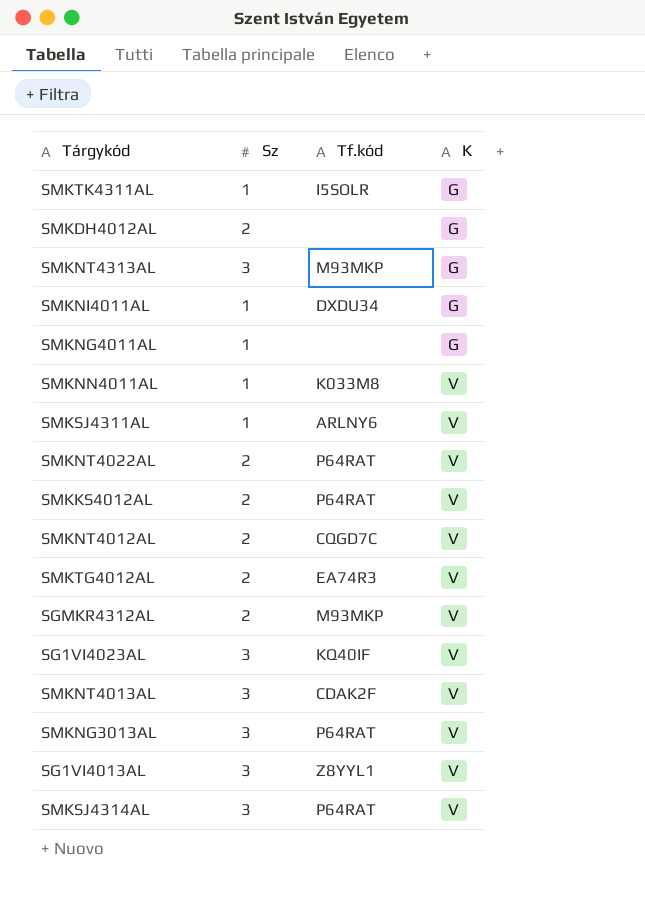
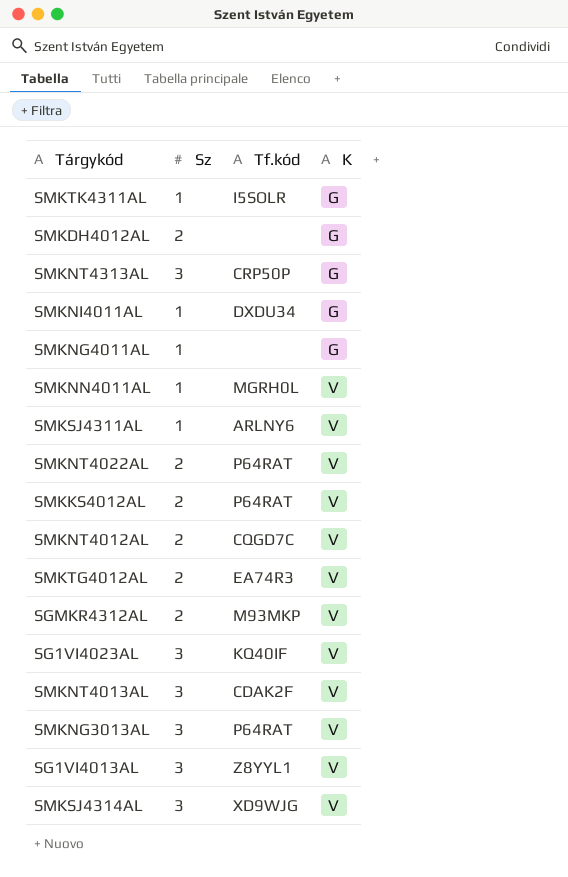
SMKNT4313AL | Tf.kód: M93MKP -> CRP50P
SMKNN4011AL | Tf.kód: K033M8 -> MGRH0L
SMKSJ4314AL | Tf.kód: P64RAT -> XD9WJG

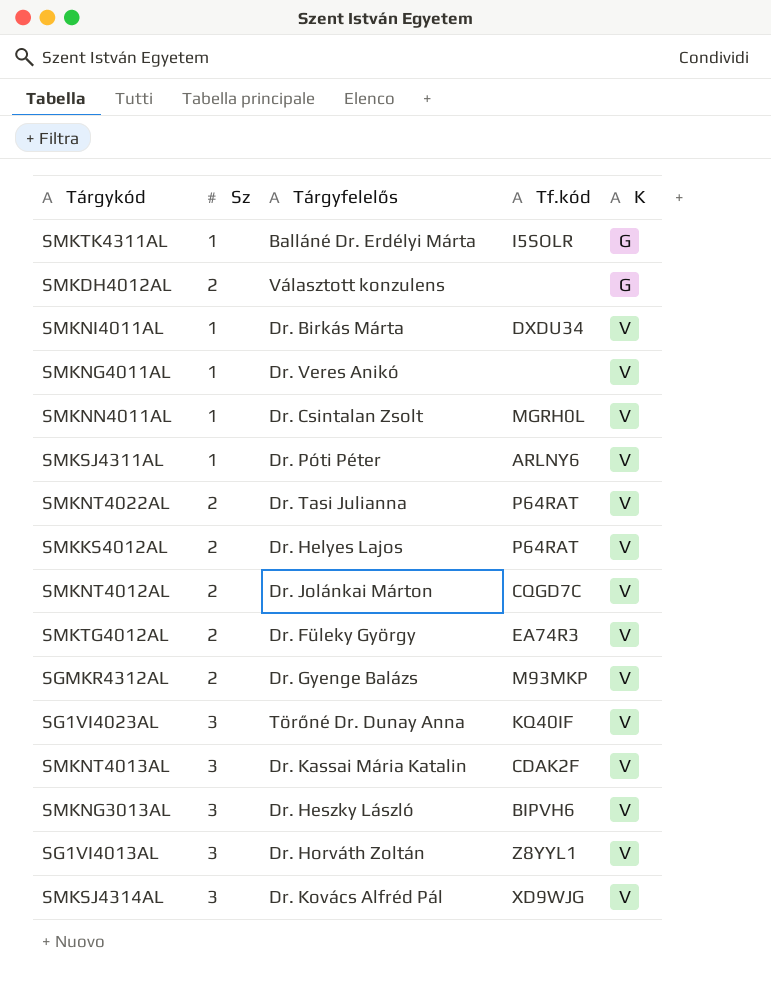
column Tárgyfelelős | position: none -> 3
row SMKNT4313AL: 3 | CRP50P | G -> none
SMKNI4011AL | K: G -> V
SMKNG4011AL | K: G -> V
SMKNG3013AL | Tf.kód: P64RAT -> BIPVH6

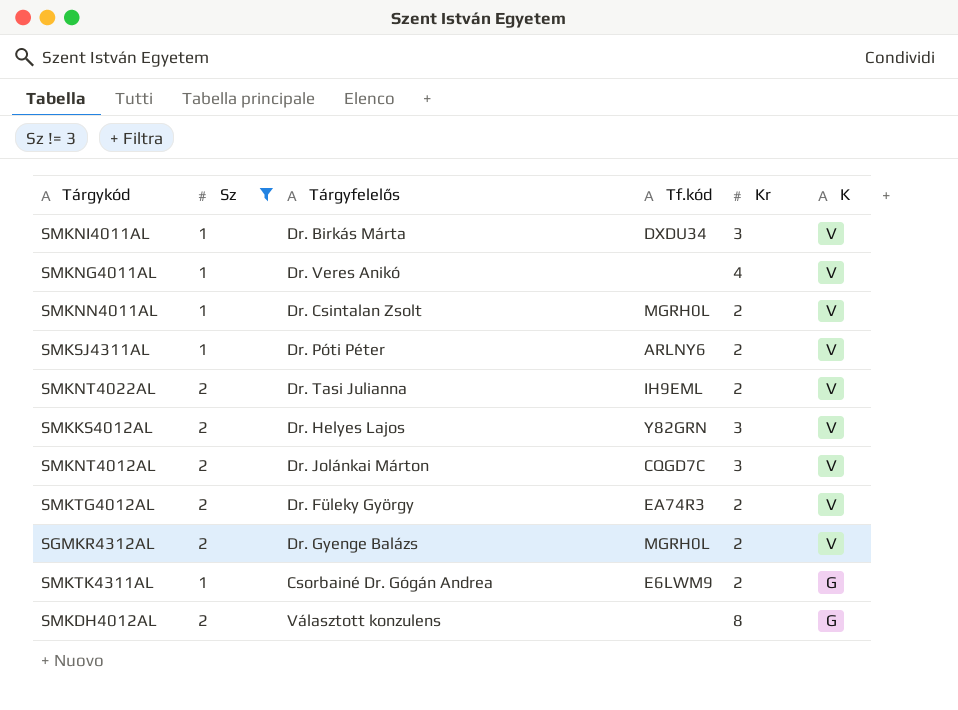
filter: none -> Sz != 3
row order: K ascending -> K descending
column Kr | position: none -> 5
SMKNT4022AL | Tf.kód: P64RAT -> IH9EML
SMKKS4012AL | Tf.kód: P64RAT -> Y82GRN
SGMKR4312AL | Tf.kód: M93MKP -> MGRH0L
SMKTK4311AL | Tárgyfelelős: Balláné Dr. Erdélyi Márta -> Csorbainé Dr. Gógán Andrea
SMKTK4311AL | Tf.kód: I5SOLR -> E6LWM9

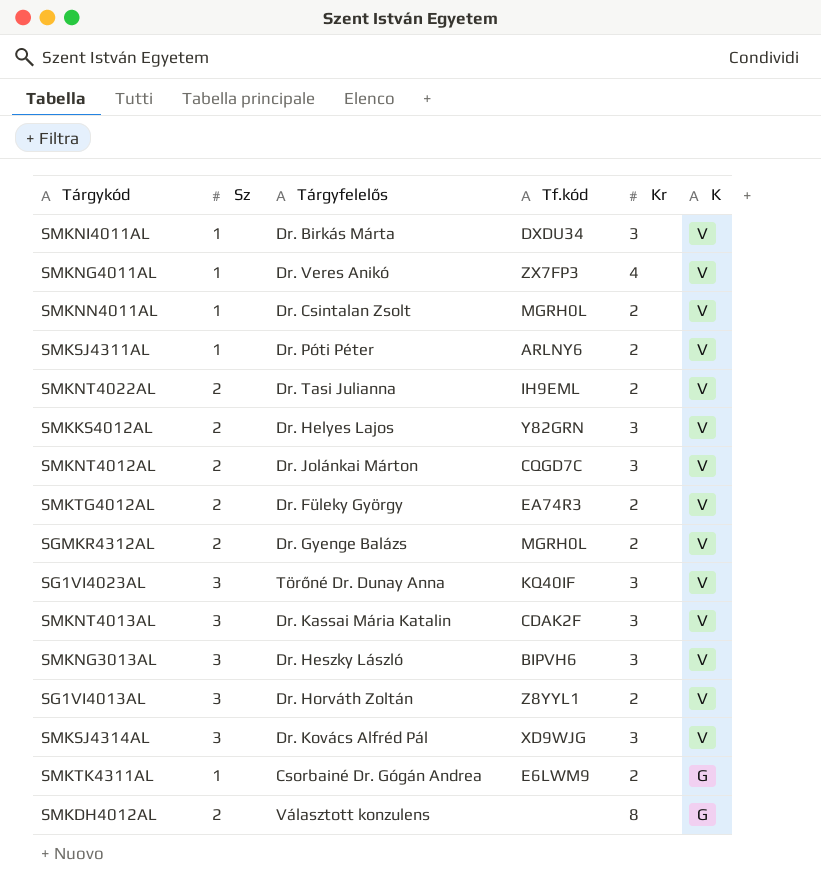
filter: Sz != 3 -> none
SMKNG4011AL | Tf.kód: none -> ZX7FP3

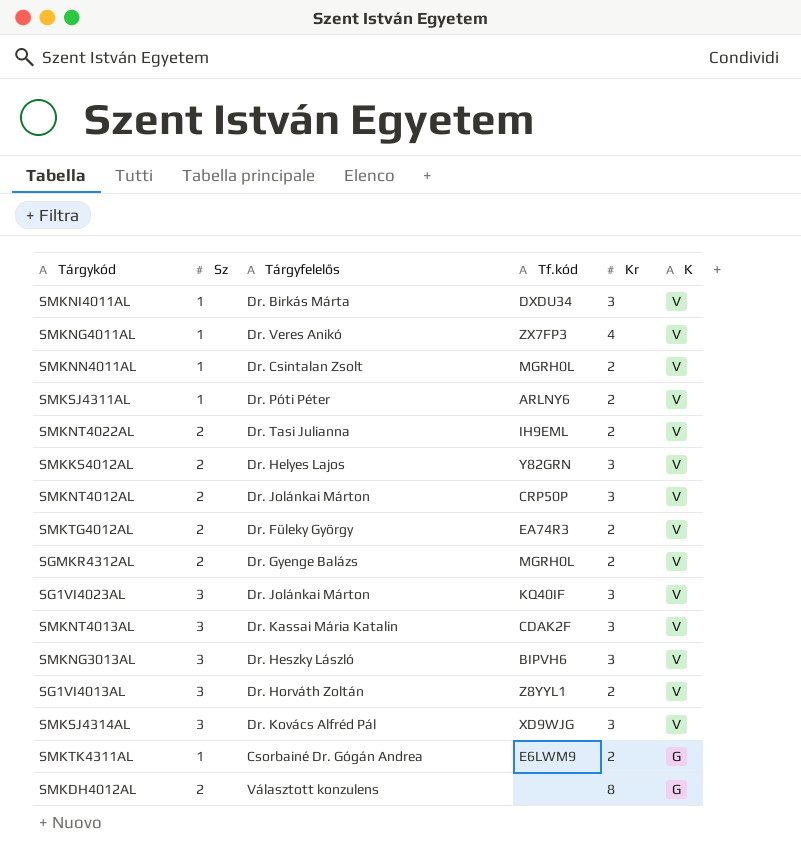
SMKNT4012AL | Tf.kód: CQGD7C -> CRP50P
SG1VI4023AL | Tárgyfelelős: Törőné Dr. Dunay Anna -> Dr. Jolánkai Márton

